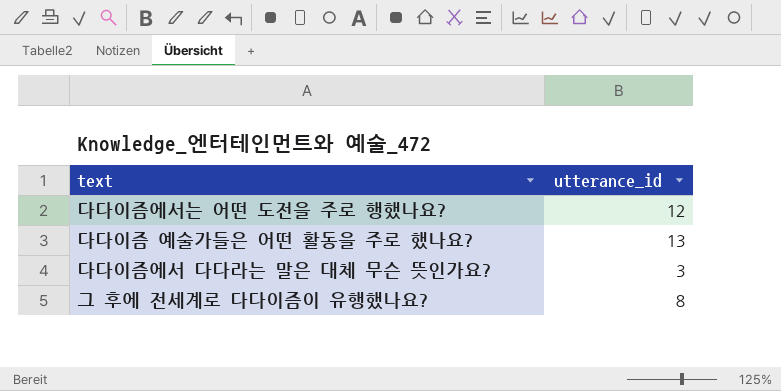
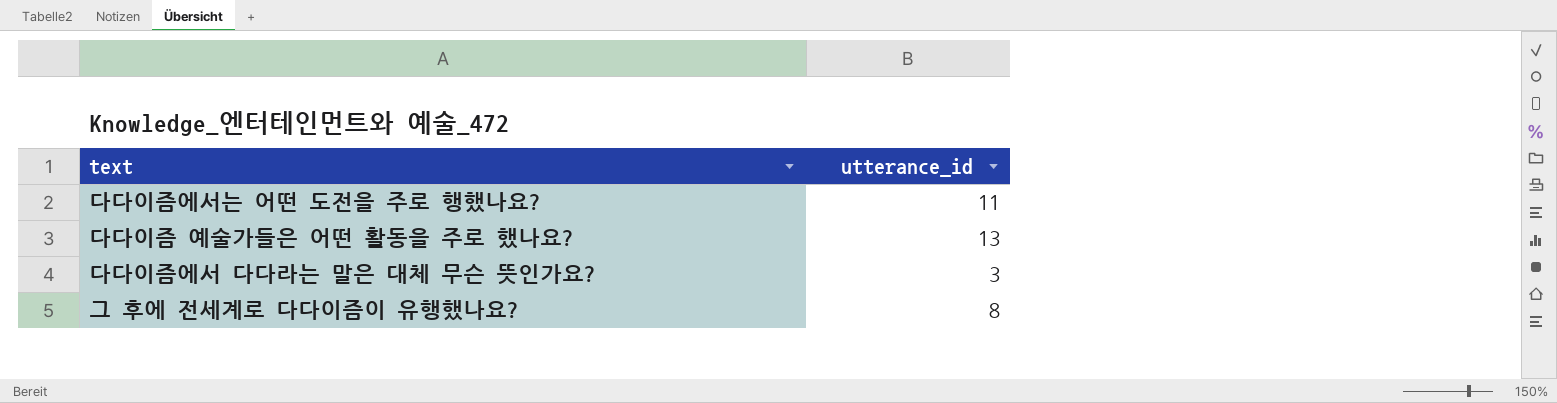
다다이즘에서는 어떤 도전을 주로 행했나요? | utterance_id: 12 -> 11

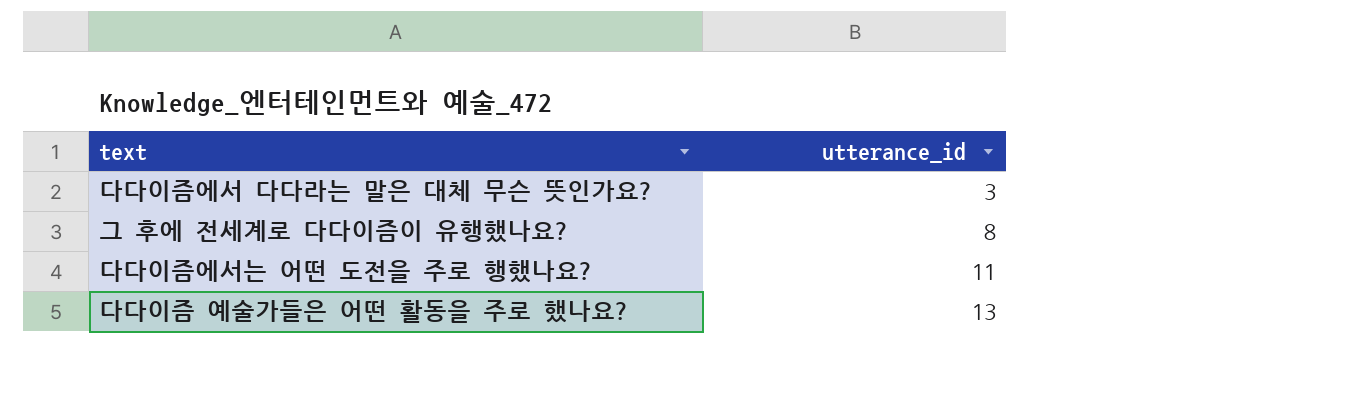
row order: none -> utterance_id ascending

